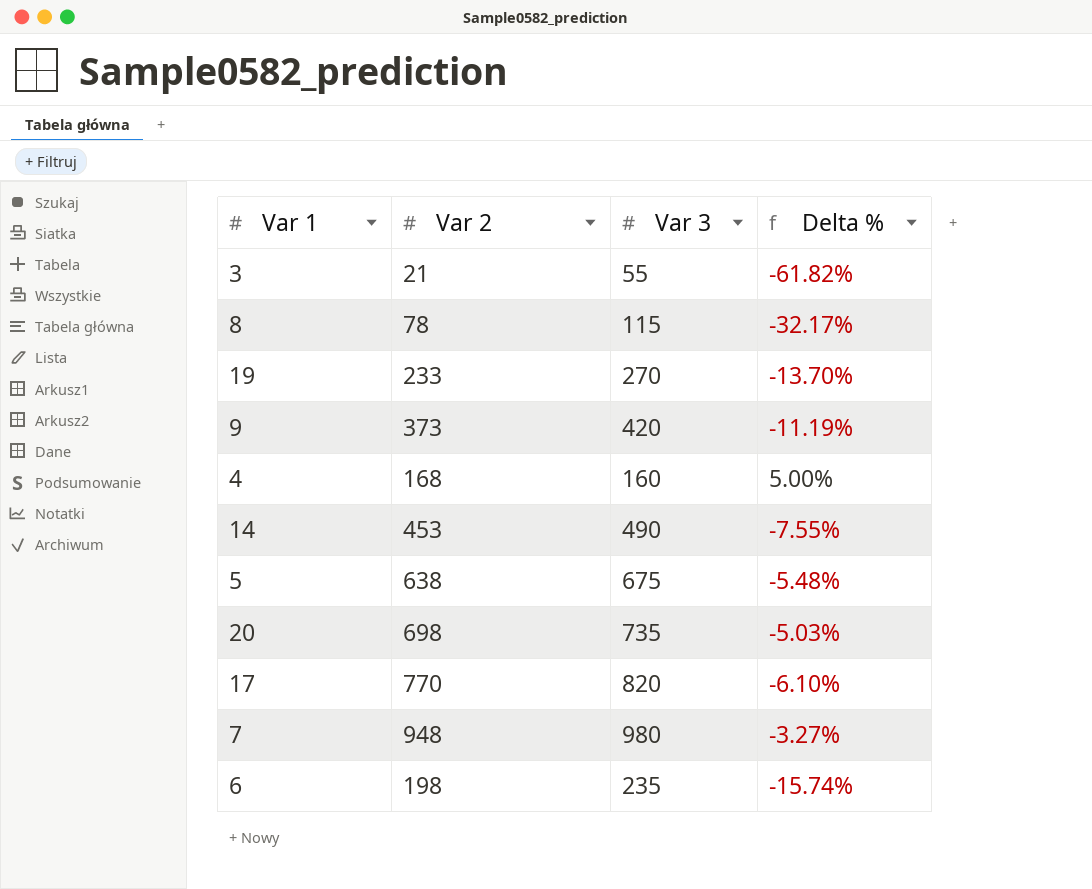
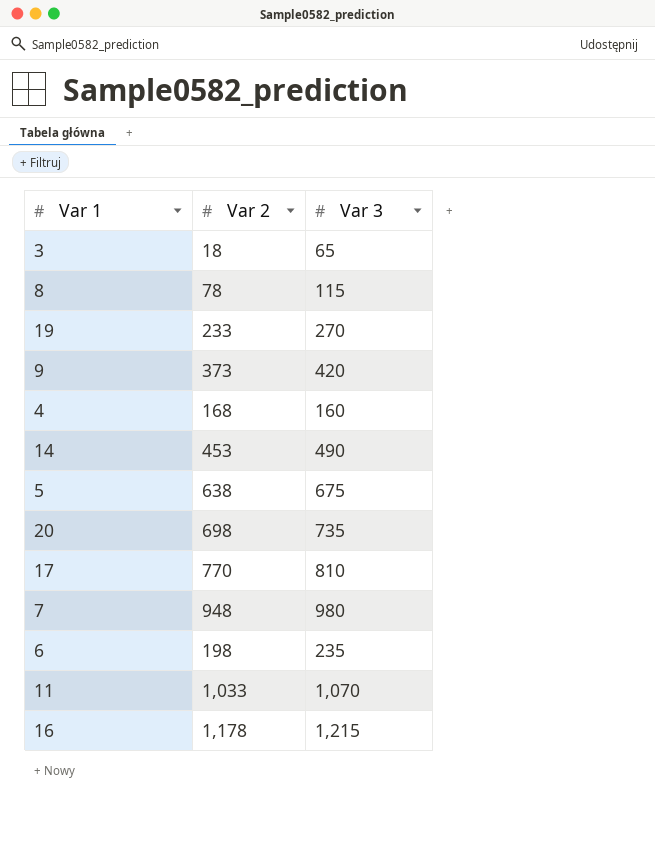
column Delta % | formula: ([Var 2] - [Var 3]) / [Var 3] -> none
3 | Var 2: 21 -> 18
3 | Var 3: 55 -> 65
17 | Var 3: 820 -> 810
row 11: none -> 1,033 | 1,070
row 16: none -> 1,178 | 1,215

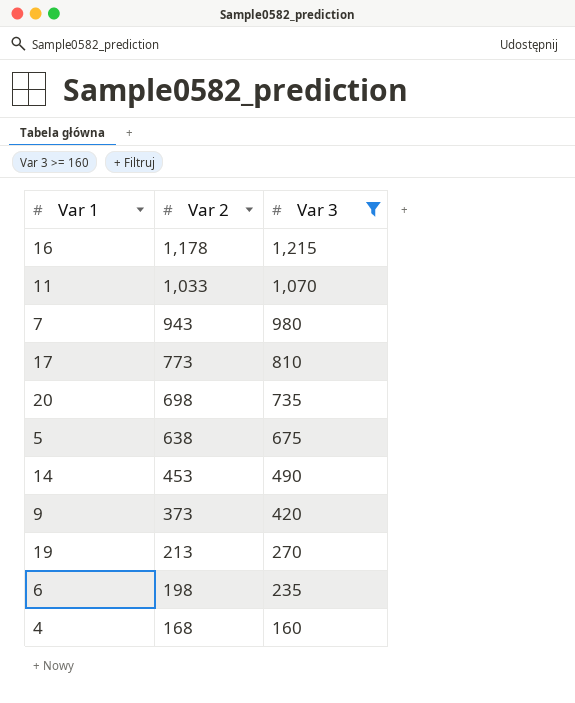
filter: none -> Var 3 >= 160
row order: none -> Var 2 descending
7 | Var 2: 948 -> 943
17 | Var 2: 770 -> 773
19 | Var 2: 233 -> 213

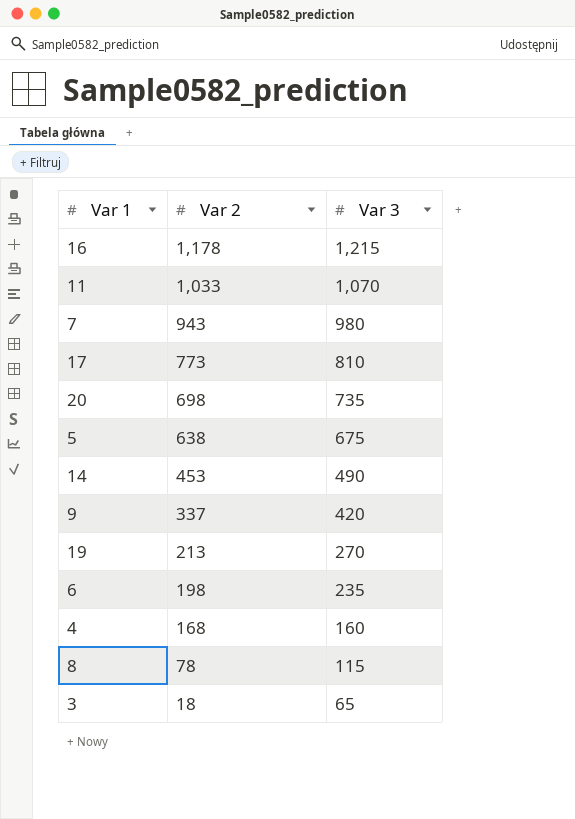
filter: Var 3 >= 160 -> none
9 | Var 2: 373 -> 337

